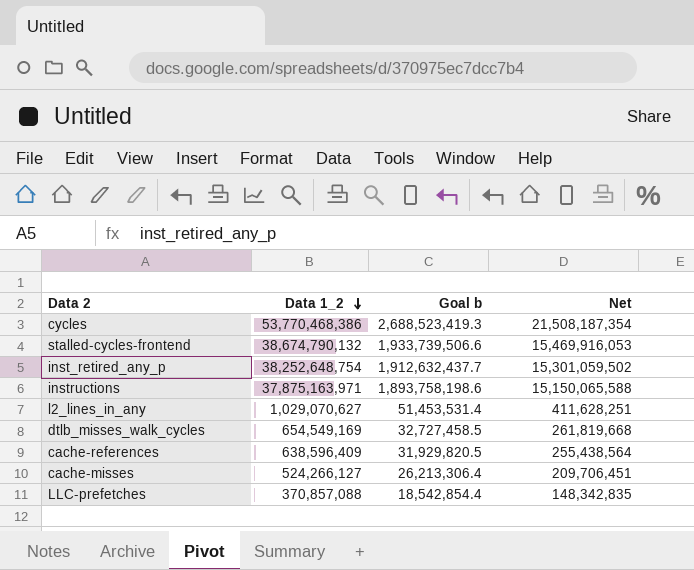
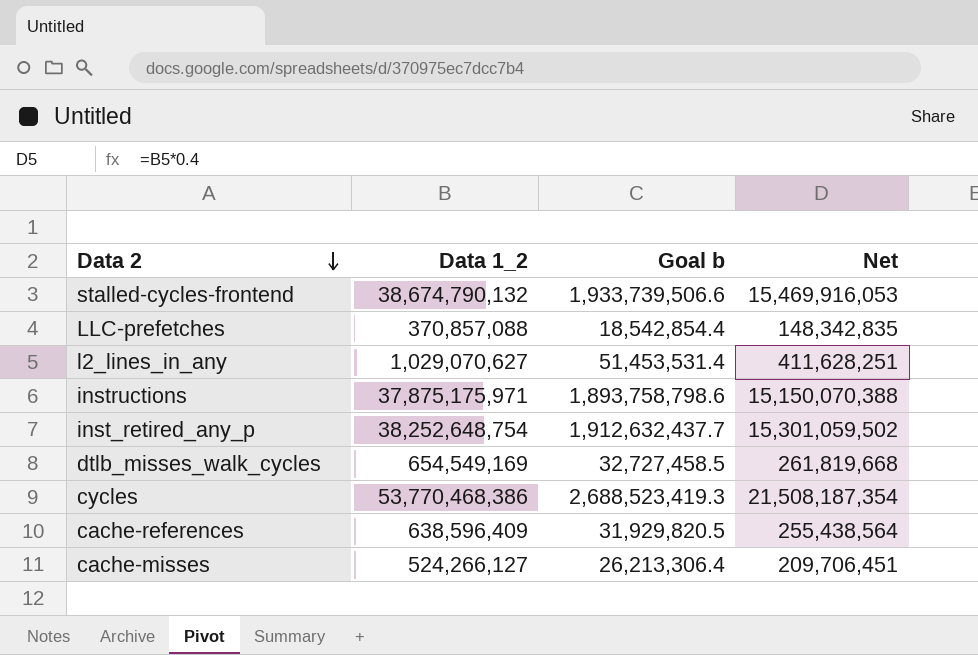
row order: Data 1_2 descending -> Data 2 descending
instructions | Data 1_2: 37,875,163,971 -> 37,875,175,971
instructions | Goal b: 1,893,758,198.6 -> 1,893,758,798.6
instructions | Net: 15,150,065,588 -> 15,150,070,388

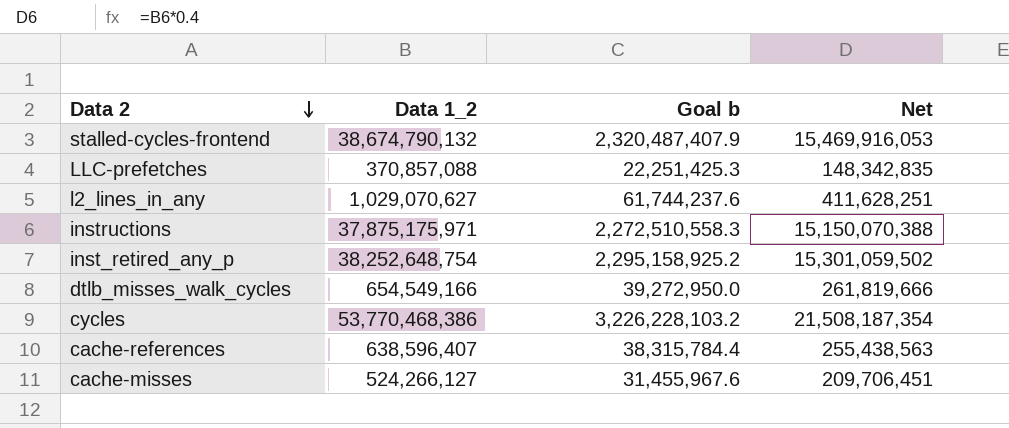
column Goal b | formula: [Data 1_2] * 0.05 -> [Data 1_2] * 0.06
dtlb_misses_walk_cycles | Data 1_2: 654,549,169 -> 654,549,166
dtlb_misses_walk_cycles | Net: 261,819,668 -> 261,819,666
cache-references | Data 1_2: 638,596,409 -> 638,596,407
cache-references | Net: 255,438,564 -> 255,438,563

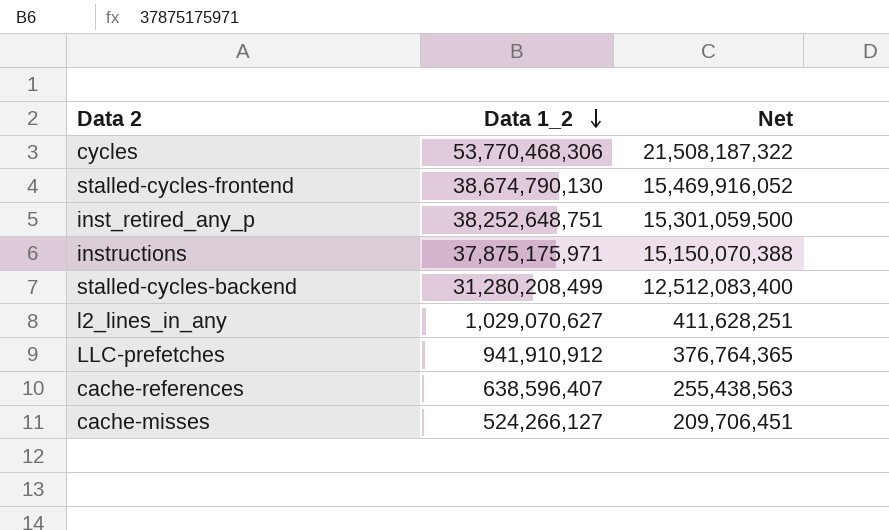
row order: Data 2 descending -> Data 1_2 descending
column Goal b | formula: [Data 1_2] * 0.06 -> none
row dtlb_misses_walk_cycles: 654,549,166 | 39,272,950.0 | 261,819,666 -> none
cycles | Data 1_2: 53,770,468,386 -> 53,770,468,306
cycles | Net: 21,508,187,354 -> 21,508,187,322
stalled-cycles-frontend | Data 1_2: 38,674,790,132 -> 38,674,790,130
stalled-cycles-frontend | Net: 15,469,916,053 -> 15,469,916,052
inst_retired_any_p | Data 1_2: 38,252,648,754 -> 38,252,648,751
inst_retired_any_p | Net: 15,301,059,502 -> 15,301,059,500
row stalled-cycles-backend: none -> 31,280,208,499 | 12,512,083,400
LLC-prefetches | Data 1_2: 370,857,088 -> 941,910,912
LLC-prefetches | Net: 148,342,835 -> 376,764,365

